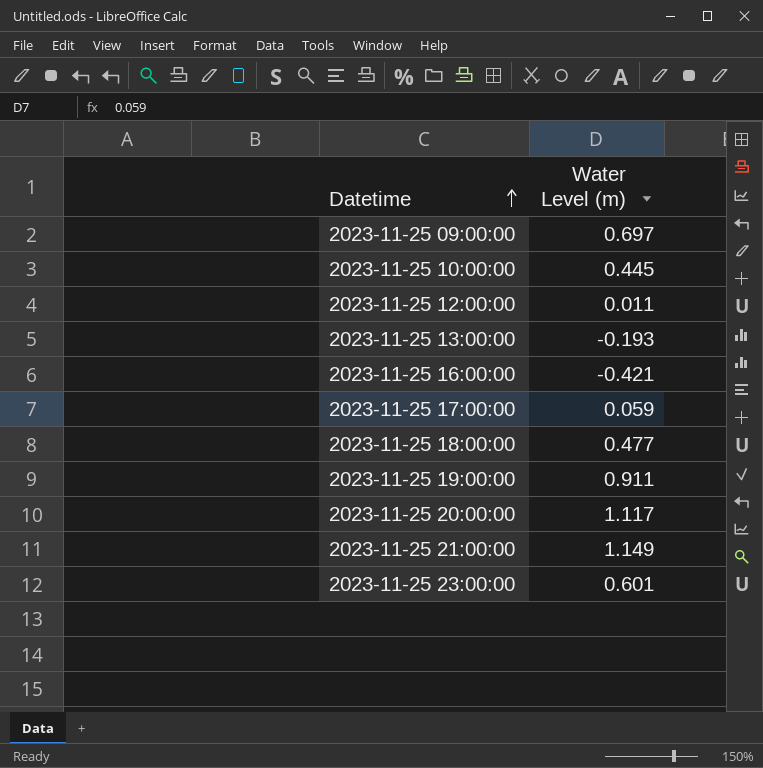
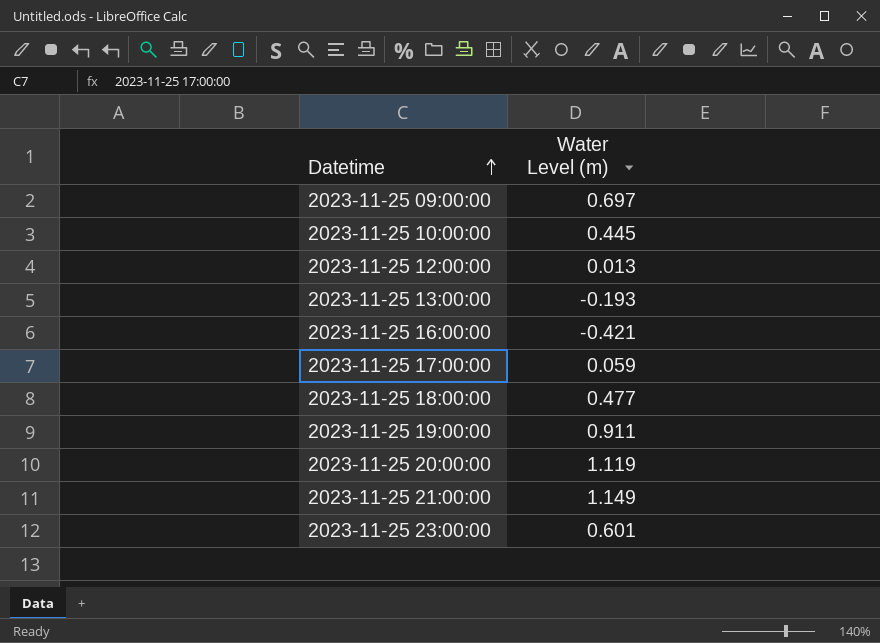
2023-11-25 12:00:00 | Water Level (m): 0.011 -> 0.013
2023-11-25 20:00:00 | Water Level (m): 1.117 -> 1.119

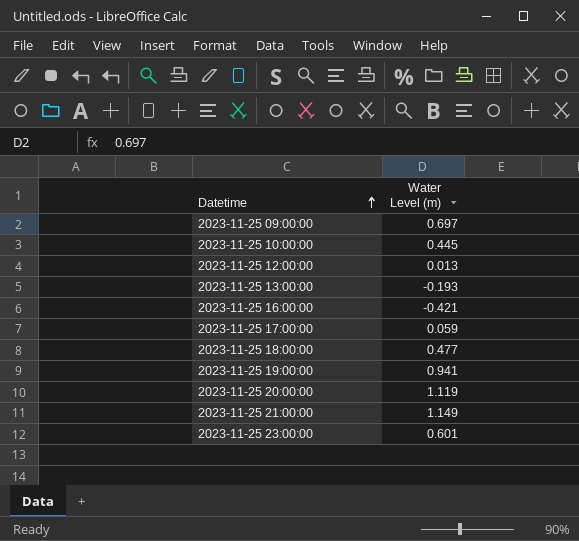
2023-11-25 19:00:00 | Water Level (m): 0.911 -> 0.941

